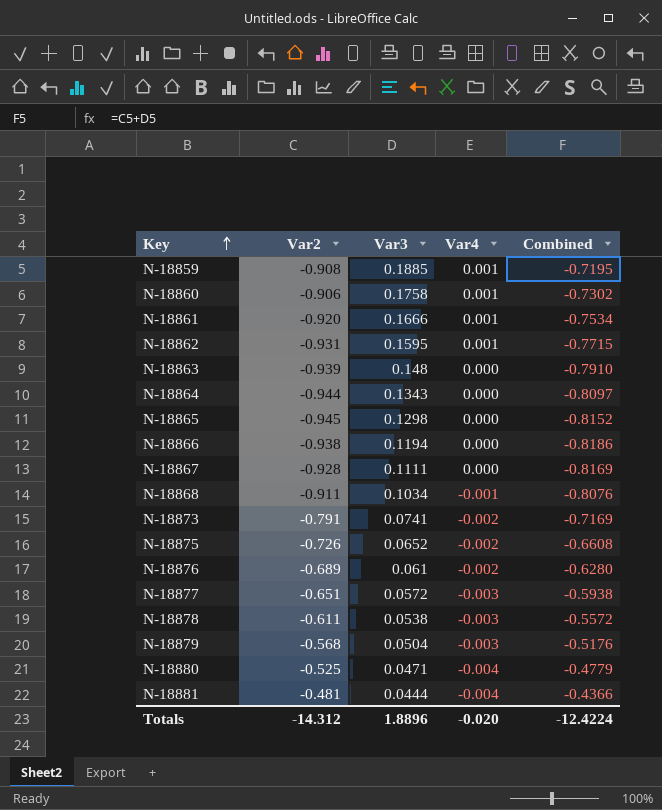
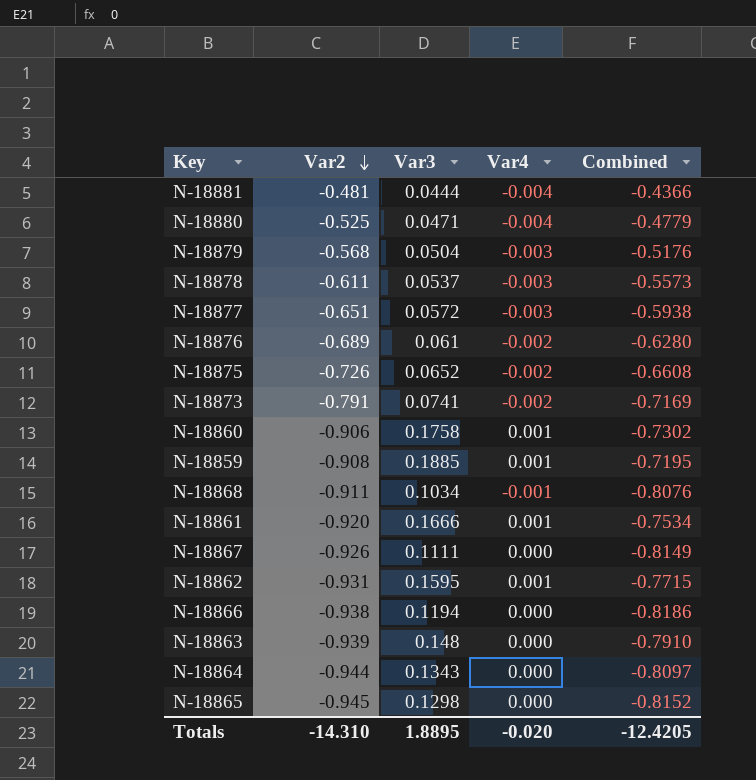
row order: Key ascending -> Var2 descending
N-18878 | Var3: 0.0538 -> 0.0537
N-18878 | Combined: -0.5572 -> -0.5573
N-18867 | Var2: -0.928 -> -0.926
N-18867 | Combined: -0.8169 -> -0.8149
Totals | Var2: -14.312 -> -14.310
Totals | Var3: 1.8896 -> 1.8895
Totals | Combined: -12.4224 -> -12.4205

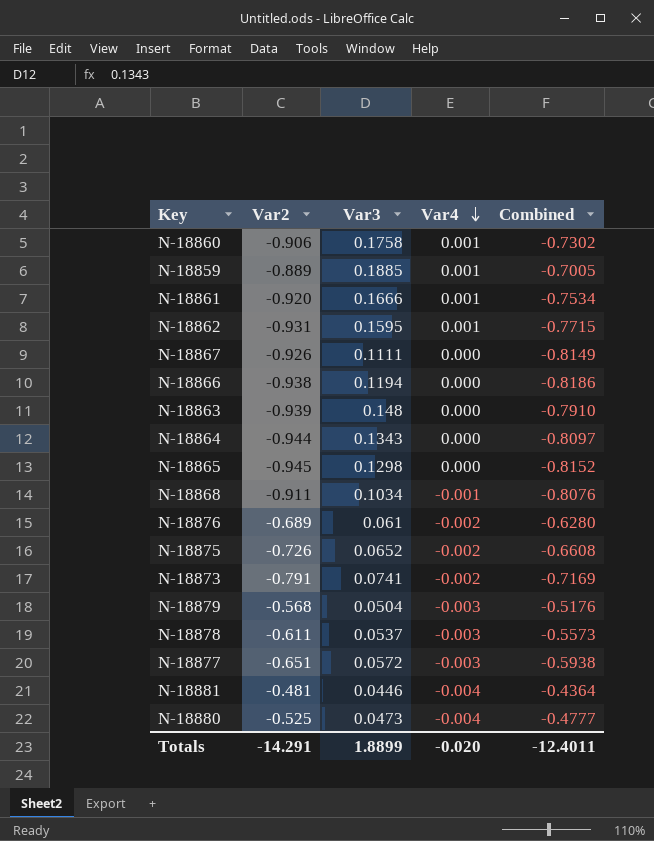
row order: Var2 descending -> Var4 descending
N-18859 | Var2: -0.908 -> -0.889
N-18859 | Combined: -0.7195 -> -0.7005
N-18881 | Var3: 0.0444 -> 0.0446
N-18881 | Combined: -0.4366 -> -0.4364
N-18880 | Var3: 0.0471 -> 0.0473
N-18880 | Combined: -0.4779 -> -0.4777
Totals | Var2: -14.310 -> -14.291
Totals | Var3: 1.8895 -> 1.8899
Totals | Combined: -12.4205 -> -12.4011

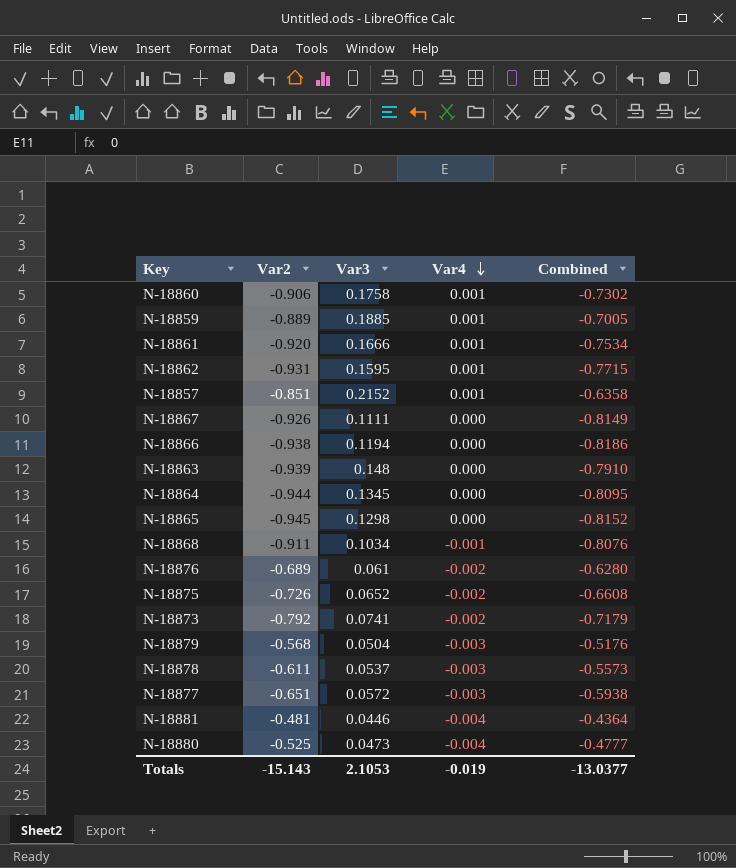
row N-18857: none -> -0.851 | 0.2152 | 0.001 | -0.6358
N-18864 | Var3: 0.1343 -> 0.1345
N-18864 | Combined: -0.8097 -> -0.8095
N-18873 | Var2: -0.791 -> -0.792
N-18873 | Combined: -0.7169 -> -0.7179
Totals | Var2: -14.291 -> -15.143
Totals | Var3: 1.8899 -> 2.1053
Totals | Var4: -0.020 -> -0.019
Totals | Combined: -12.4011 -> -13.0377

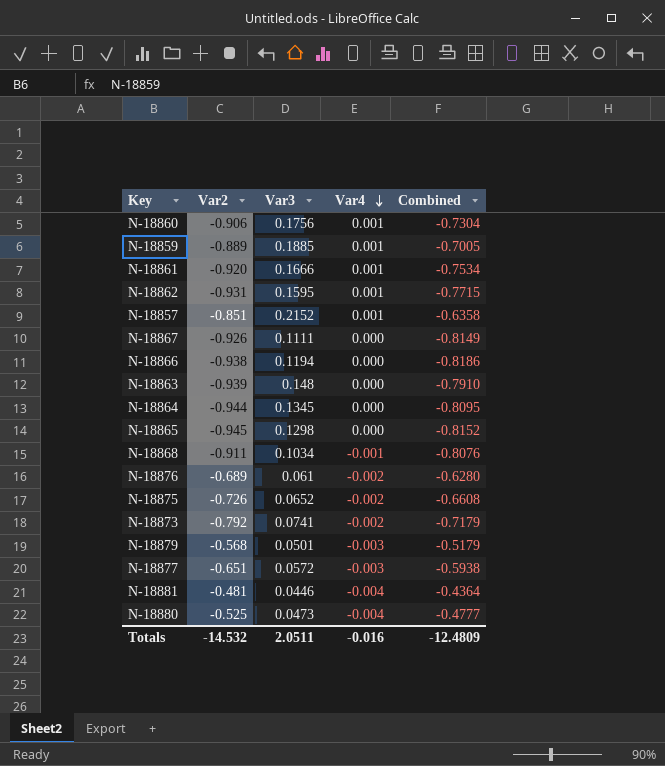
row N-18878: -0.611 | 0.0537 | -0.003 | -0.5573 -> none
N-18860 | Var3: 0.1758 -> 0.1756
N-18860 | Combined: -0.7302 -> -0.7304
N-18879 | Var3: 0.0504 -> 0.0501
N-18879 | Combined: -0.5176 -> -0.5179
Totals | Var2: -15.143 -> -14.532
Totals | Var3: 2.1053 -> 2.0511
Totals | Var4: -0.019 -> -0.016
Totals | Combined: -13.0377 -> -12.4809

